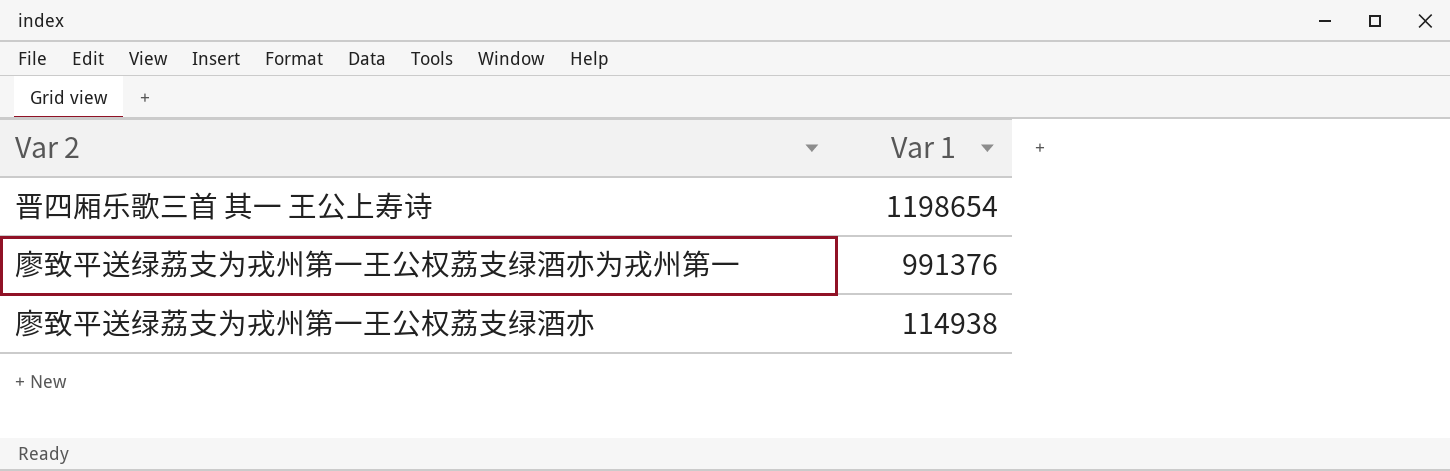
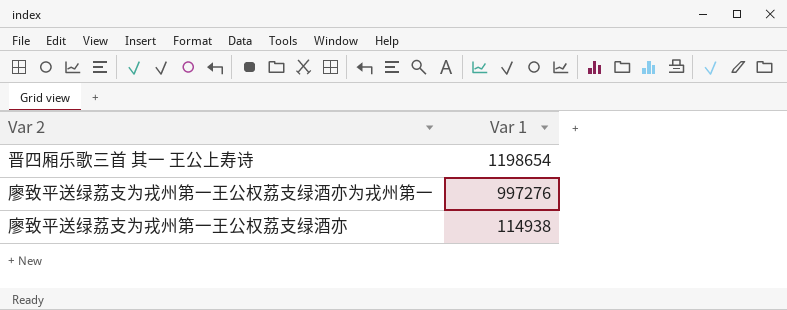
廖致平送绿荔支为戎州第一王公权荔支绿酒亦为戎州第一 | Var 1: 991376 -> 997276

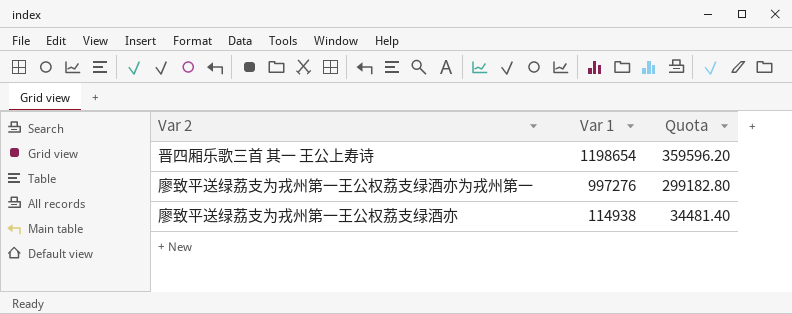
column Quota | formula: none -> [Var 1] * 0.3

